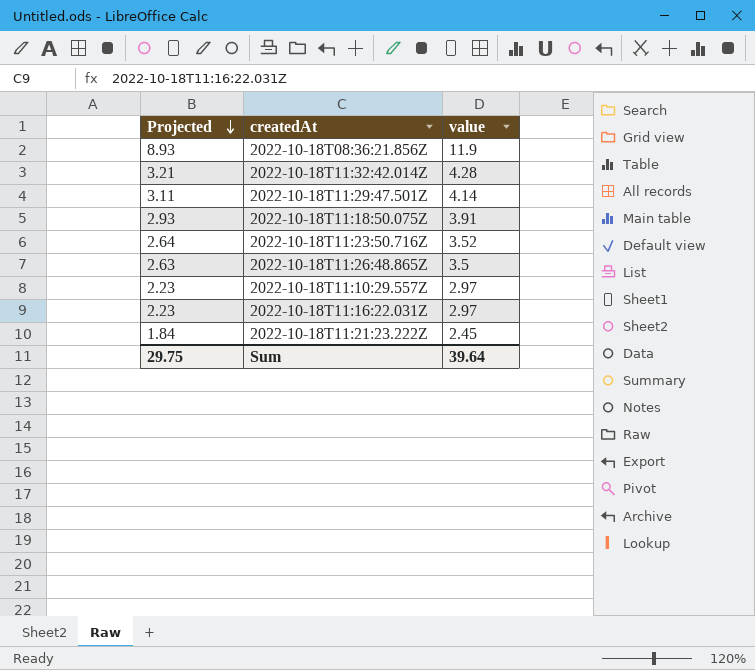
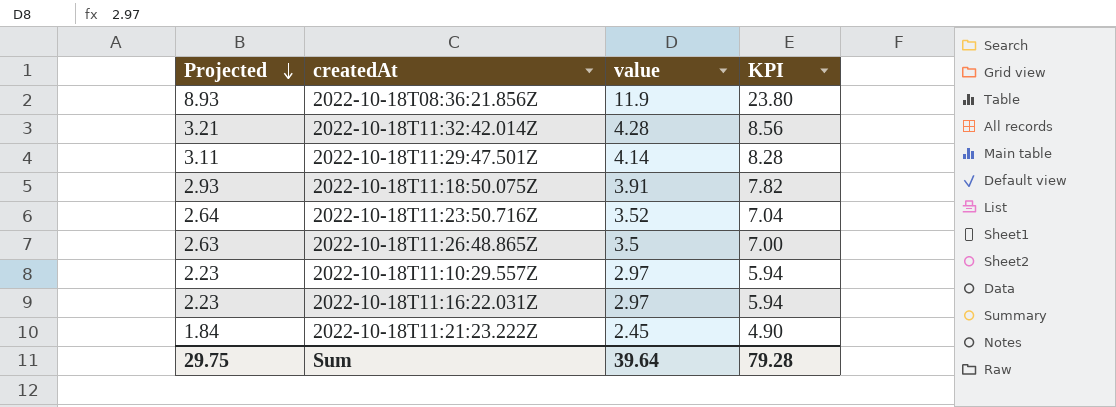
column KPI | formula: none -> [value] * 2

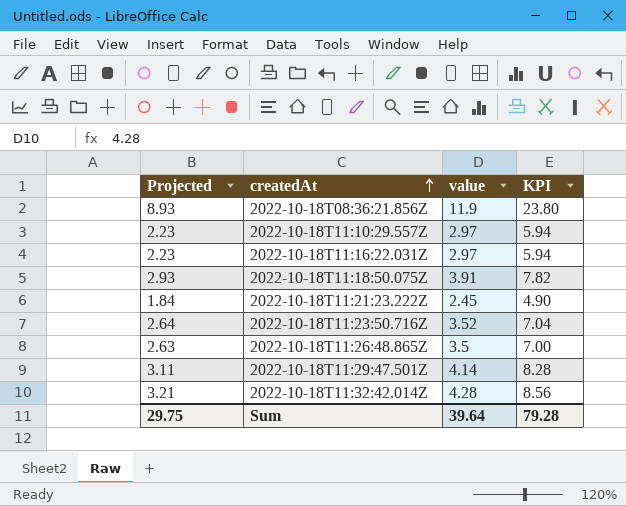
row order: Projected descending -> createdAt ascending

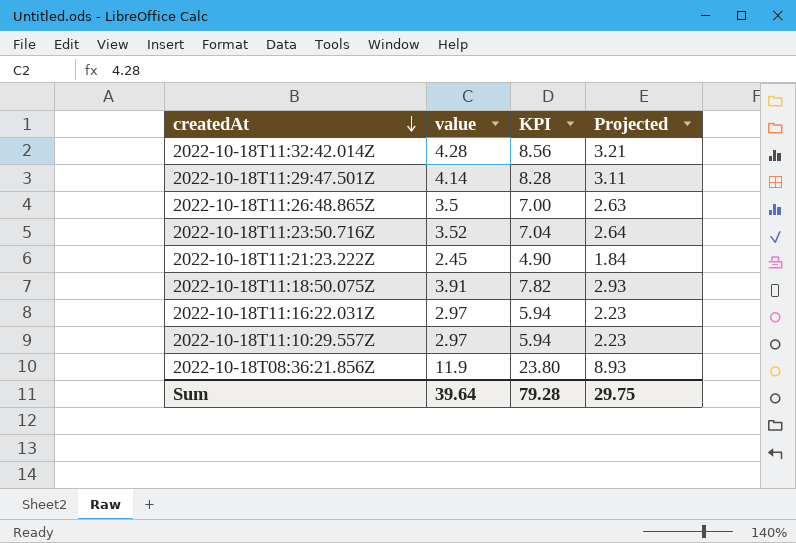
row order: createdAt ascending -> createdAt descending
column Projected | position: 1 -> 4

